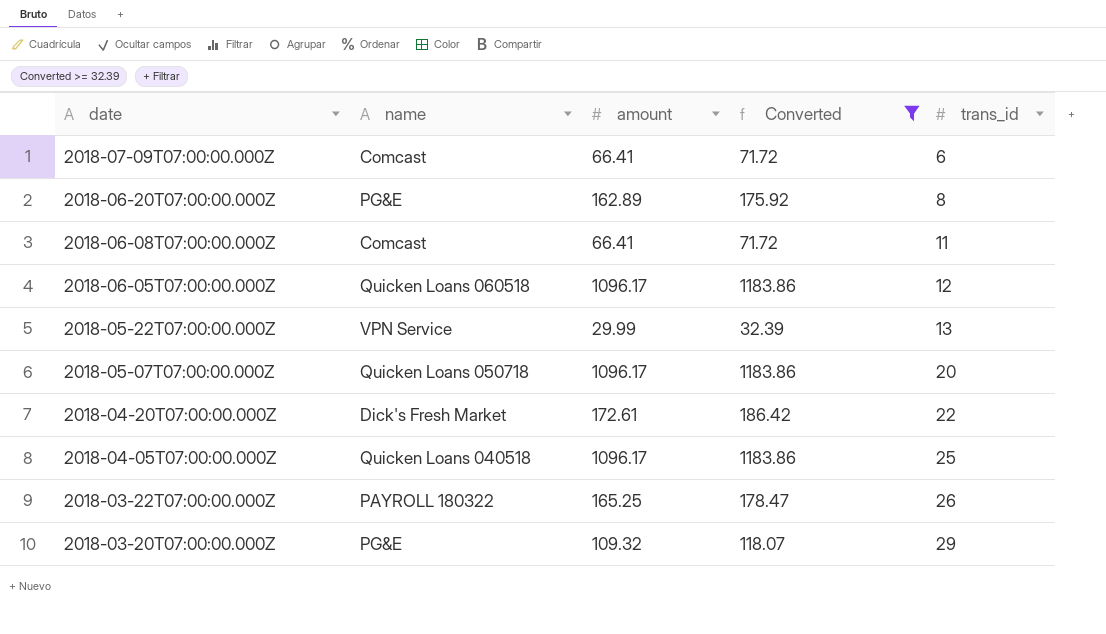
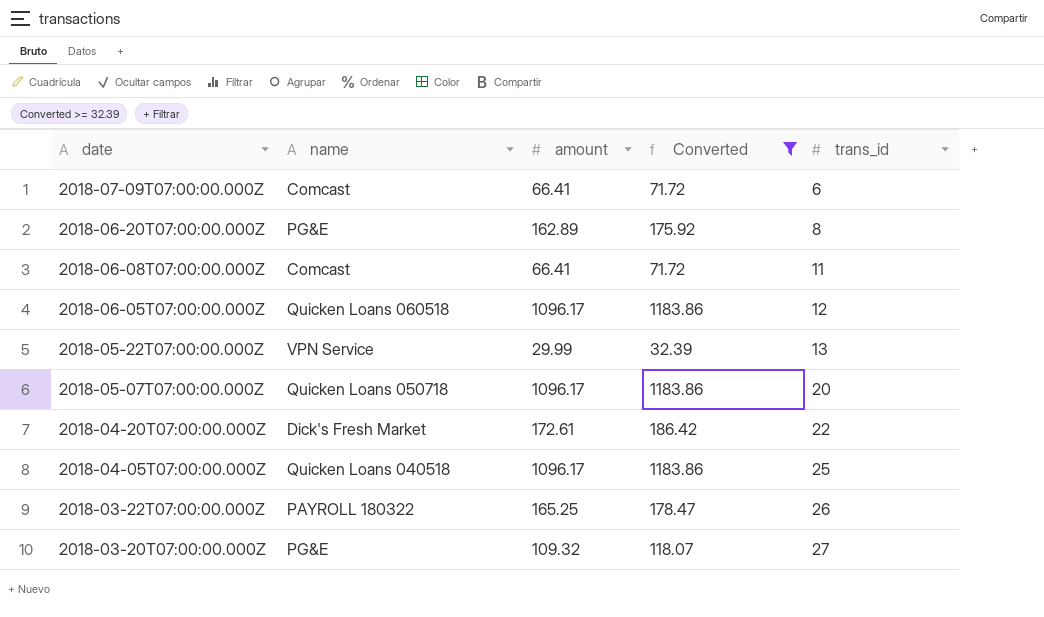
2018-03-20T07:00:00.000Z | trans_id: 29 -> 27

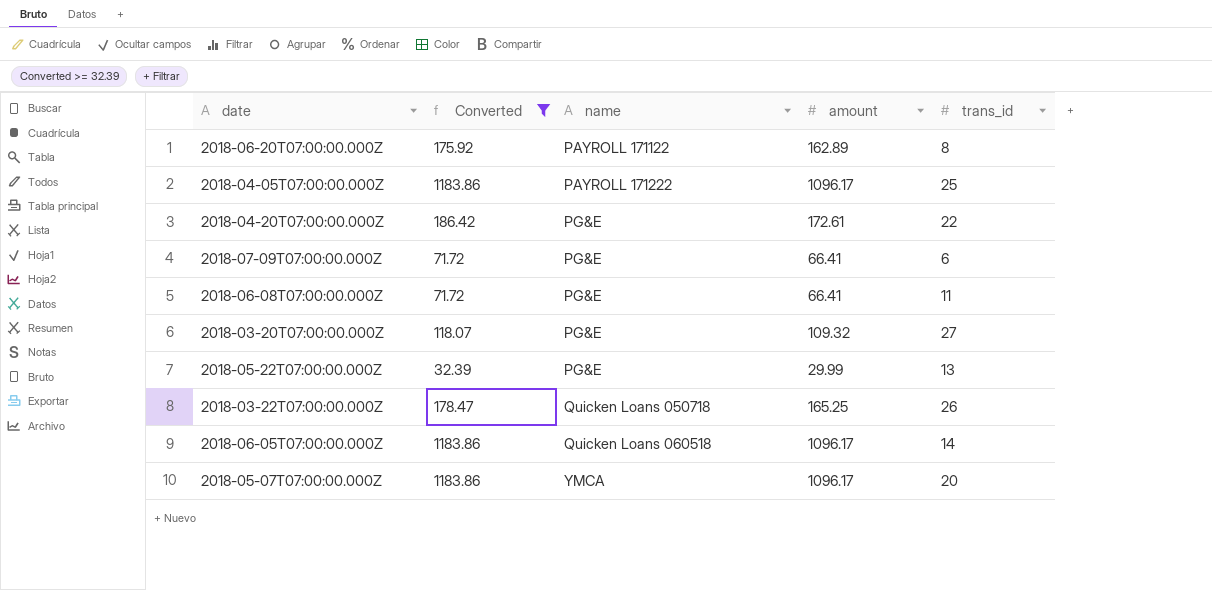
row order: date descending -> name ascending
column Converted | position: 4 -> 2
2018-06-20T07:00:00.000Z | name: PG&E -> PAYROLL 171122
2018-04-05T07:00:00.000Z | name: Quicken Loans 040518 -> PAYROLL 171222
2018-04-20T07:00:00.000Z | name: Dick's Fresh Market -> PG&E
2018-07-09T07:00:00.000Z | name: Comcast -> PG&E
2018-06-08T07:00:00.000Z | name: Comcast -> PG&E
2018-05-22T07:00:00.000Z | name: VPN Service -> PG&E
2018-03-22T07:00:00.000Z | name: PAYROLL 180322 -> Quicken Loans 050718
2018-06-05T07:00:00.000Z | trans_id: 12 -> 14
2018-05-07T07:00:00.000Z | name: Quicken Loans 050718 -> YMCA

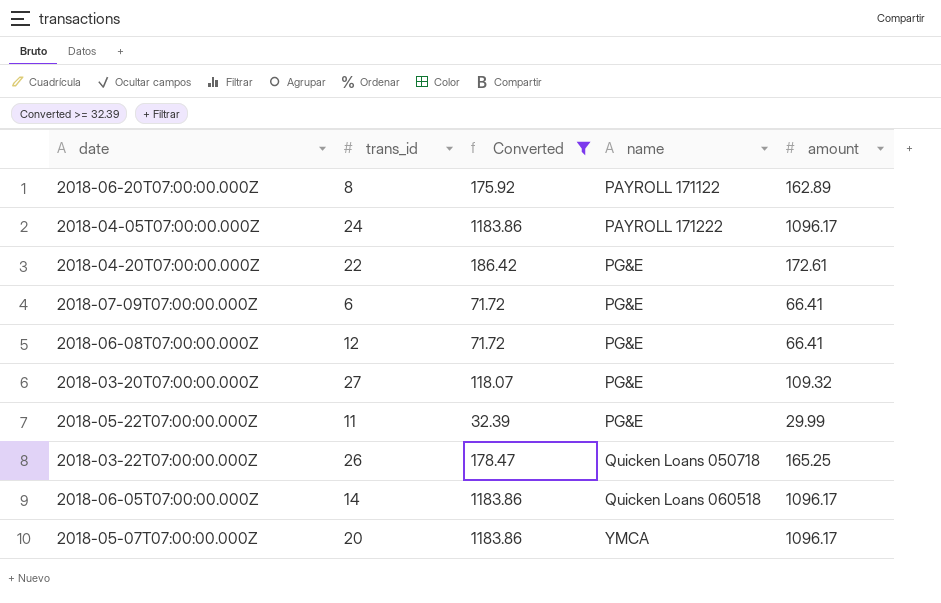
column trans_id | position: 5 -> 2
2018-04-05T07:00:00.000Z | trans_id: 25 -> 24
2018-06-08T07:00:00.000Z | trans_id: 11 -> 12
2018-05-22T07:00:00.000Z | trans_id: 13 -> 11

